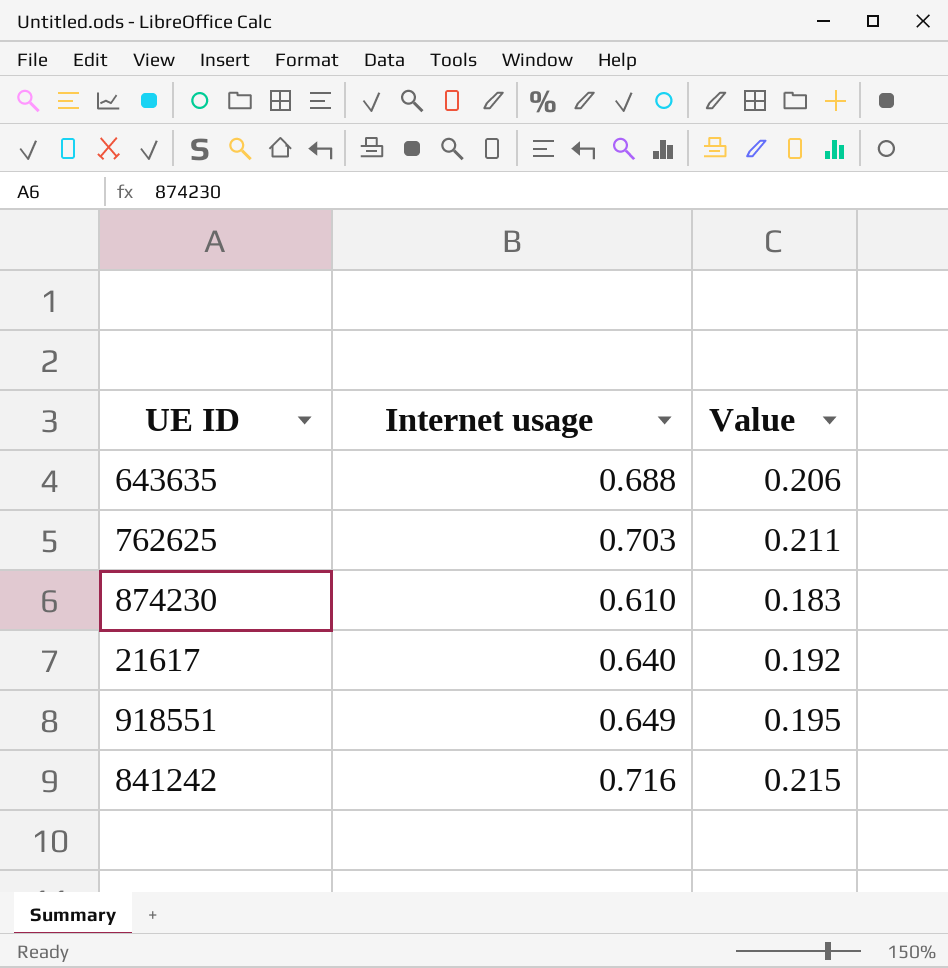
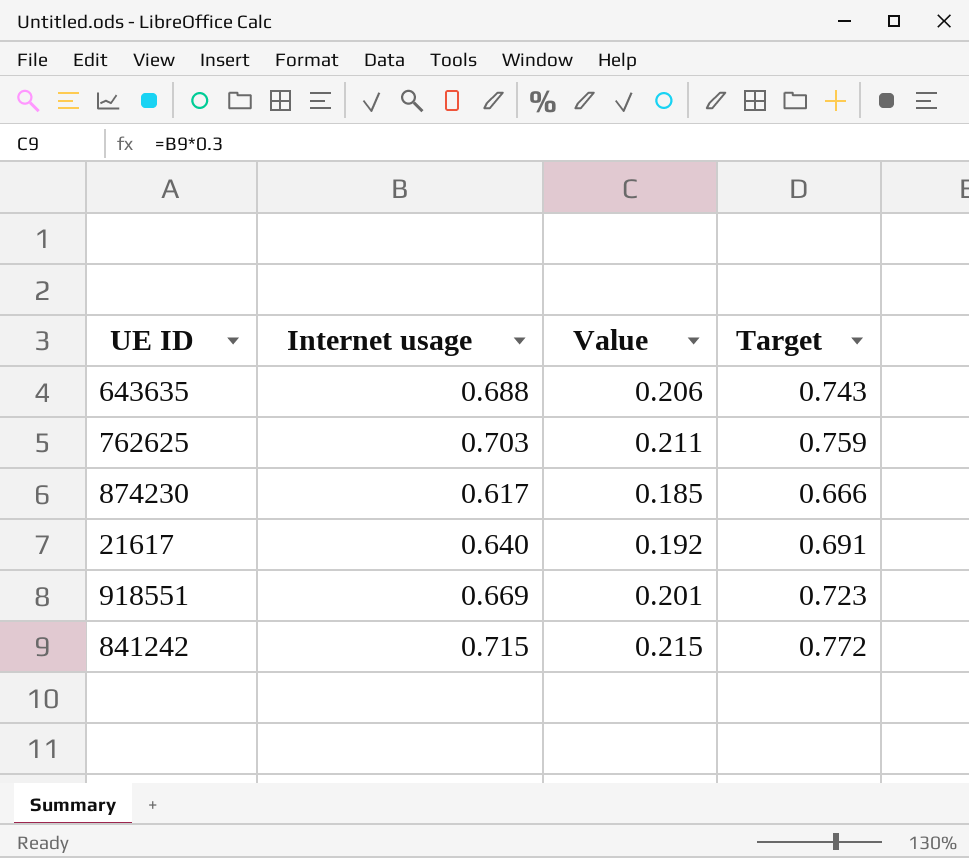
column Target | formula: none -> [Internet usage] * 1.08
874230 | Internet usage: 0.610 -> 0.617
874230 | Value: 0.183 -> 0.185
918551 | Internet usage: 0.649 -> 0.669
918551 | Value: 0.195 -> 0.201
841242 | Internet usage: 0.716 -> 0.715

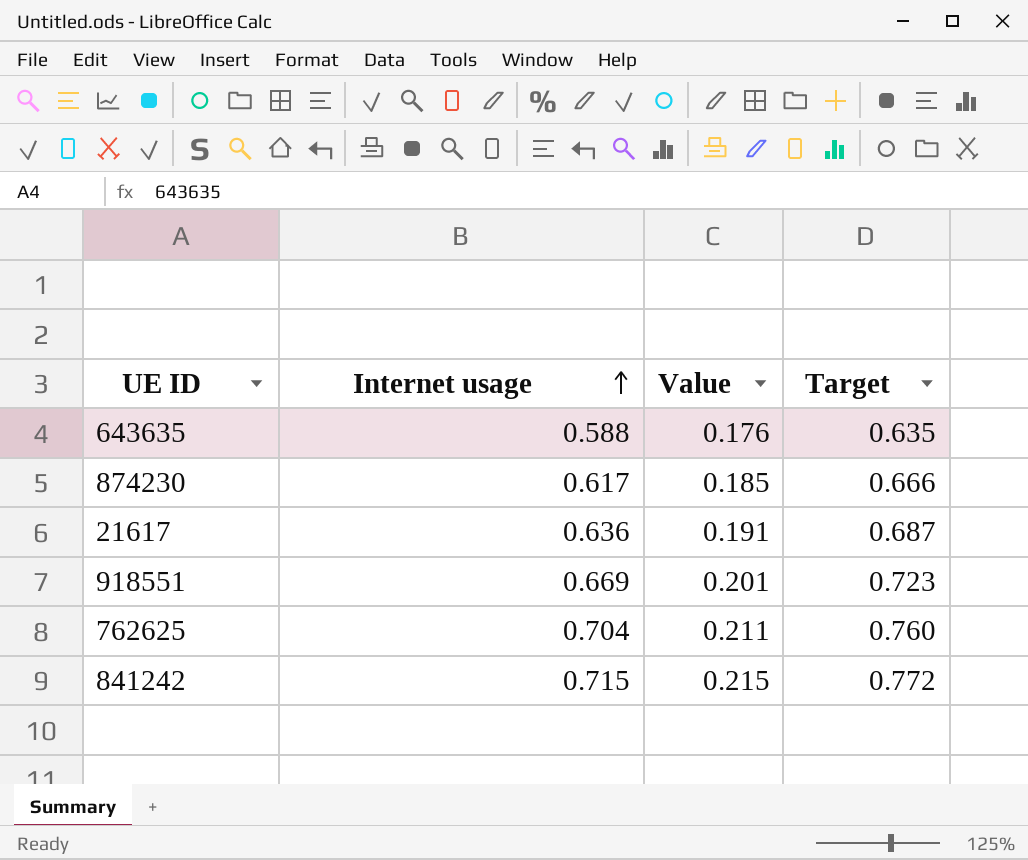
row order: none -> Internet usage ascending
643635 | Internet usage: 0.688 -> 0.588
643635 | Value: 0.206 -> 0.176
643635 | Target: 0.743 -> 0.635
21617 | Internet usage: 0.640 -> 0.636
21617 | Value: 0.192 -> 0.191
21617 | Target: 0.691 -> 0.687
762625 | Internet usage: 0.703 -> 0.704
762625 | Target: 0.759 -> 0.760

